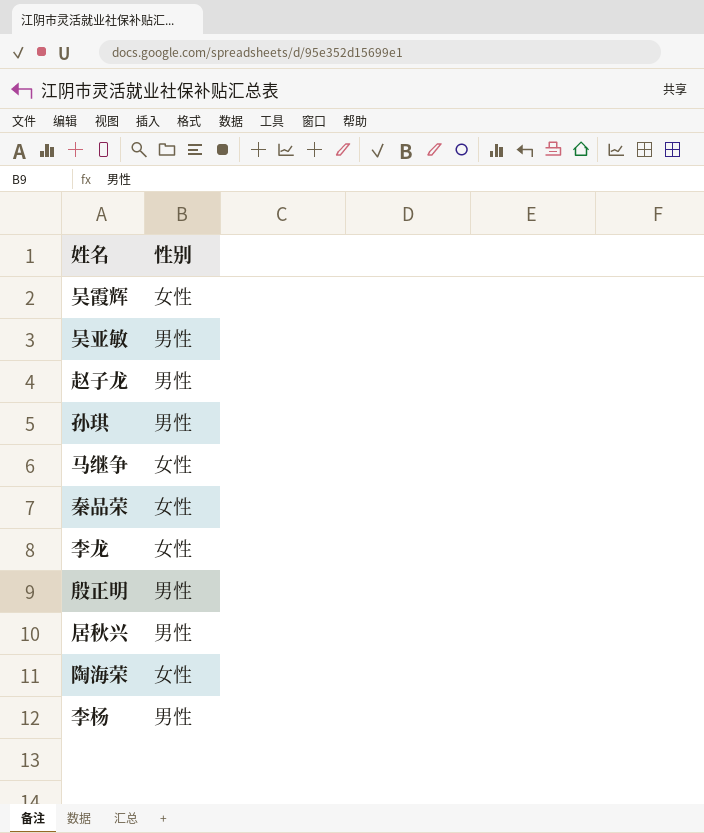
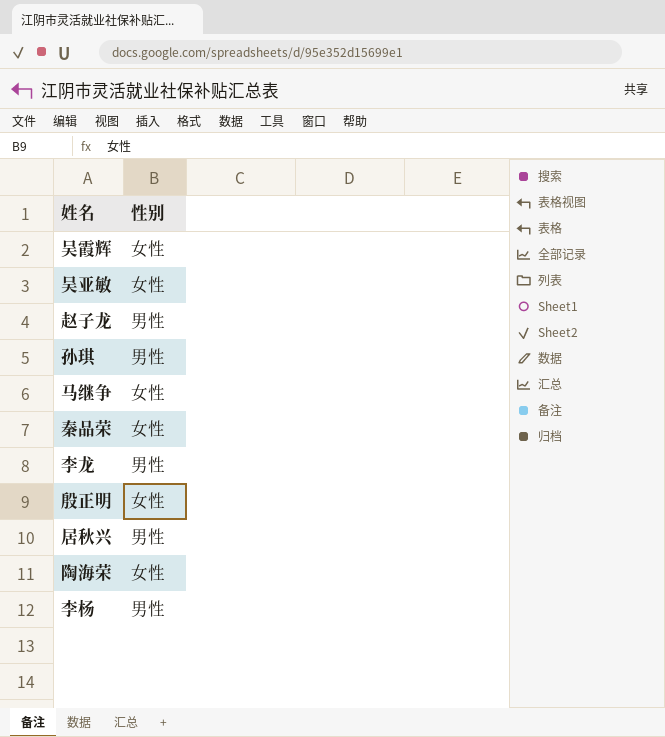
吴亚敏 | 性别: 男性 -> 女性
李龙 | 性别: 女性 -> 男性
殷正明 | 性别: 男性 -> 女性

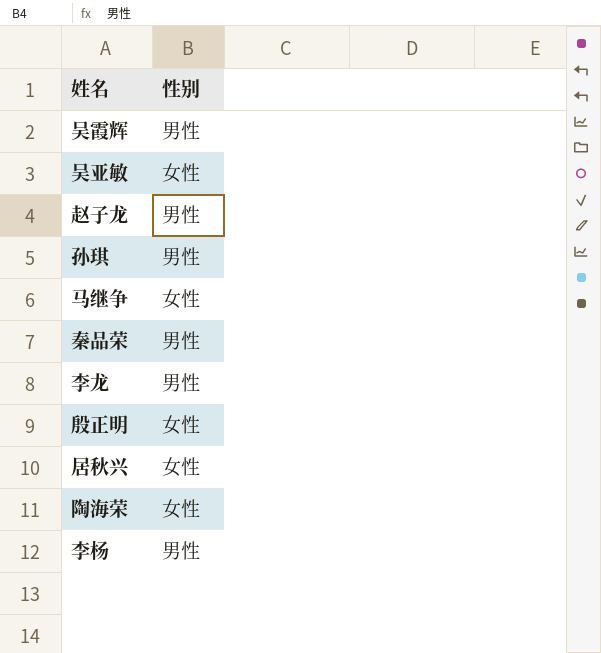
吴霞辉 | 性别: 女性 -> 男性
秦品荣 | 性别: 女性 -> 男性
居秋兴 | 性别: 男性 -> 女性

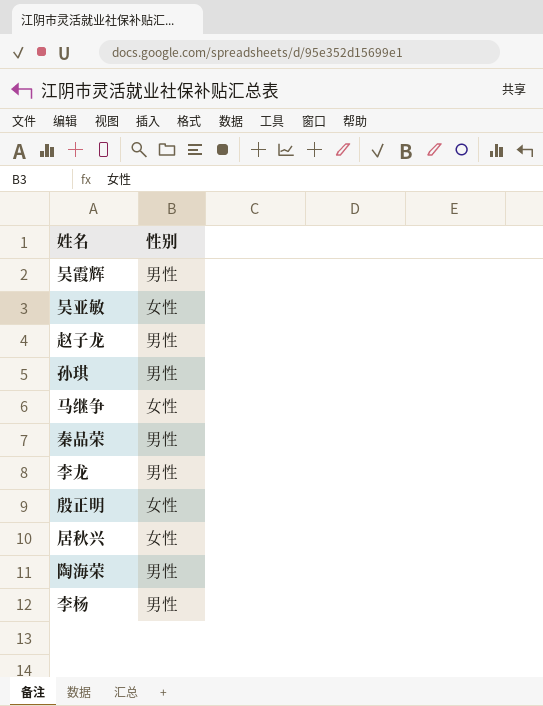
陶海荣 | 性别: 女性 -> 男性

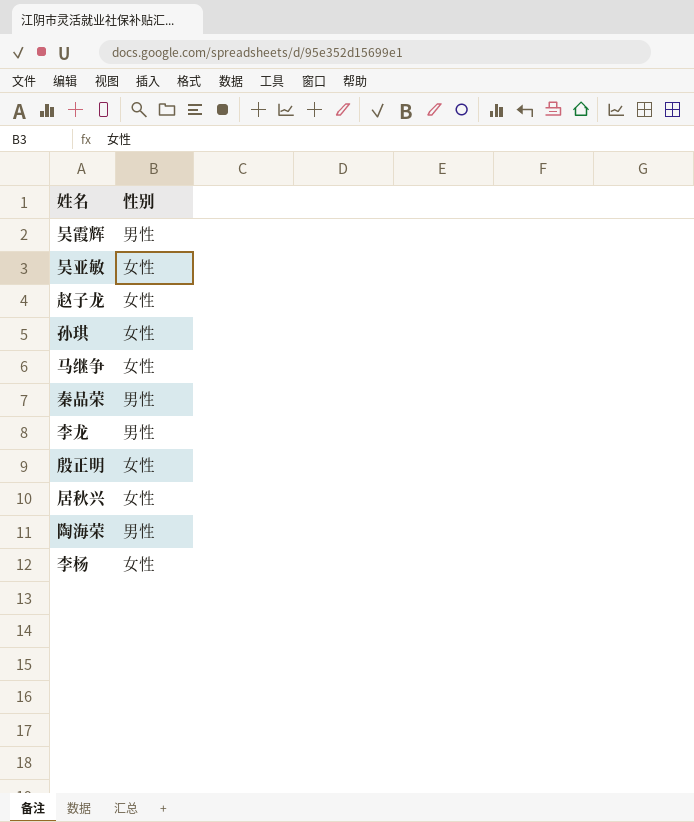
赵子龙 | 性别: 男性 -> 女性
孙琪 | 性别: 男性 -> 女性
李杨 | 性别: 男性 -> 女性

